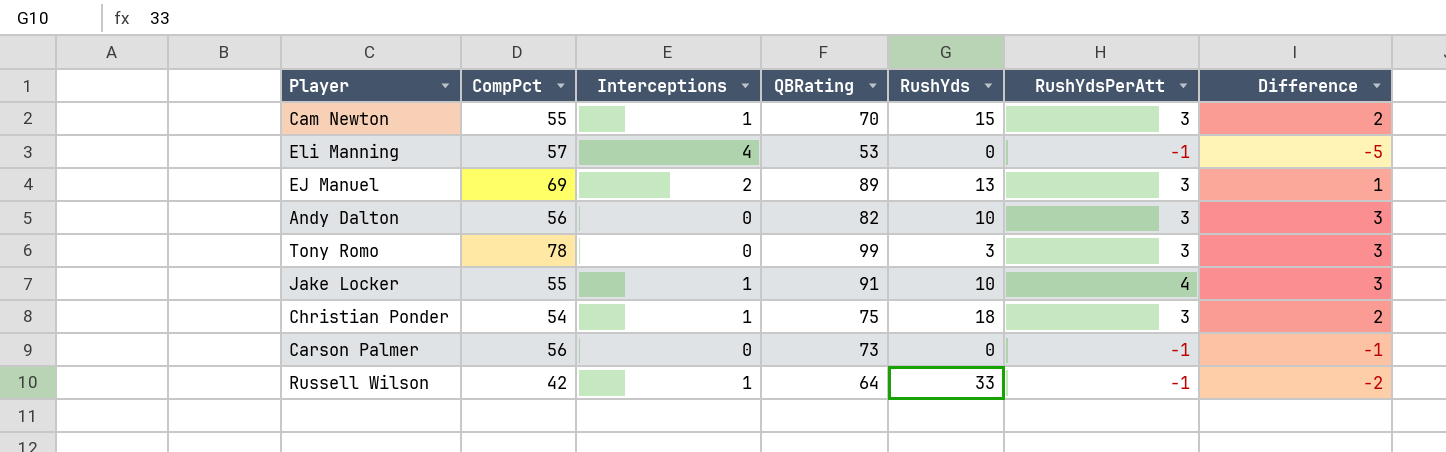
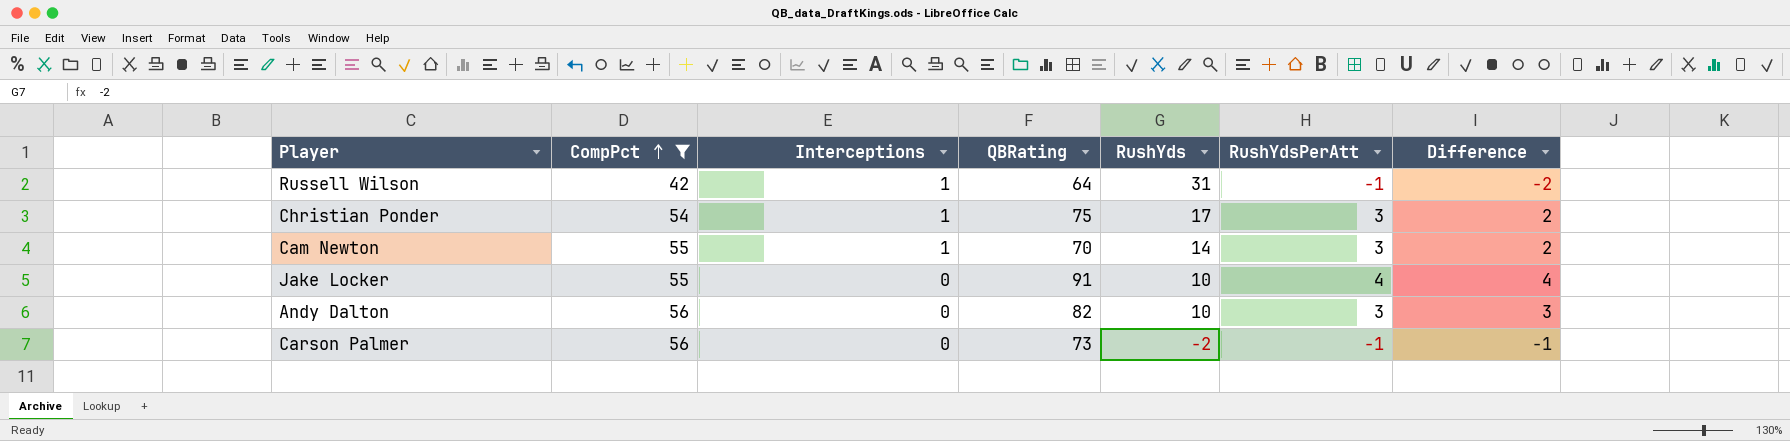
filter: none -> CompPct <= 56
row order: none -> CompPct ascending
Russell Wilson | RushYds: 33 -> 31
Christian Ponder | RushYds: 18 -> 17
Cam Newton | RushYds: 15 -> 14
Jake Locker | Interceptions: 1 -> 0
Jake Locker | Difference: 3 -> 4
Carson Palmer | RushYds: 0 -> -2

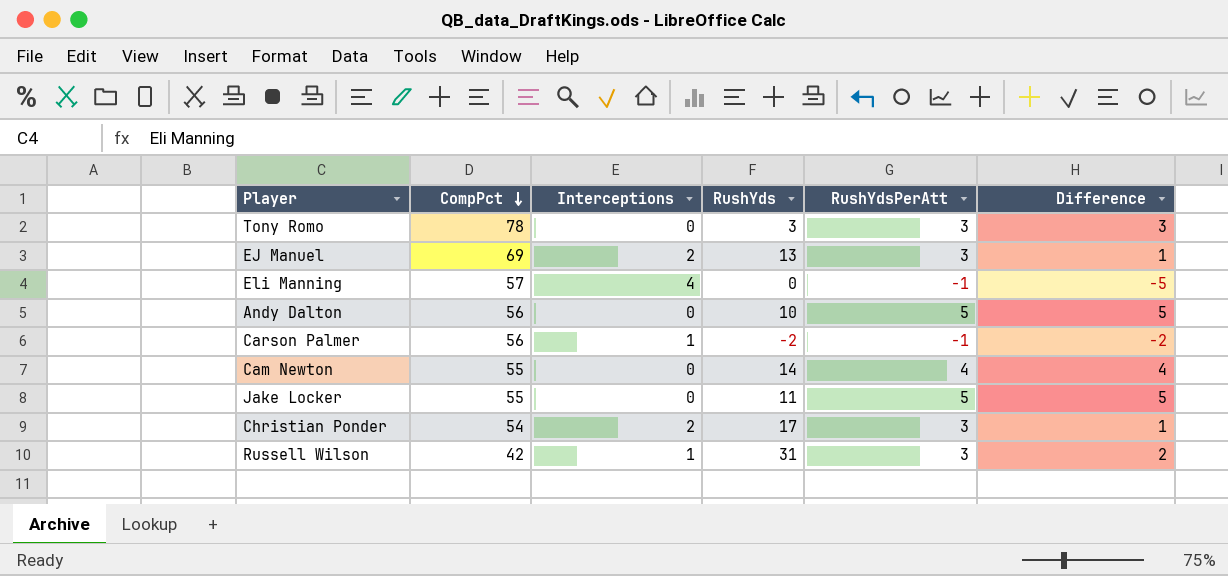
filter: CompPct <= 56 -> none
row order: CompPct ascending -> CompPct descending
column QBRating | position: 4 -> none
Andy Dalton | RushYdsPerAtt: 3 -> 5
Andy Dalton | Difference: 3 -> 5
Carson Palmer | Interceptions: 0 -> 1
Carson Palmer | Difference: -1 -> -2
Cam Newton | Interceptions: 1 -> 0
Cam Newton | RushYdsPerAtt: 3 -> 4
Cam Newton | Difference: 2 -> 4
Jake Locker | RushYds: 10 -> 11
Jake Locker | RushYdsPerAtt: 4 -> 5
Jake Locker | Difference: 4 -> 5
Christian Ponder | Interceptions: 1 -> 2
Christian Ponder | Difference: 2 -> 1
Russell Wilson | RushYdsPerAtt: -1 -> 3
Russell Wilson | Difference: -2 -> 2

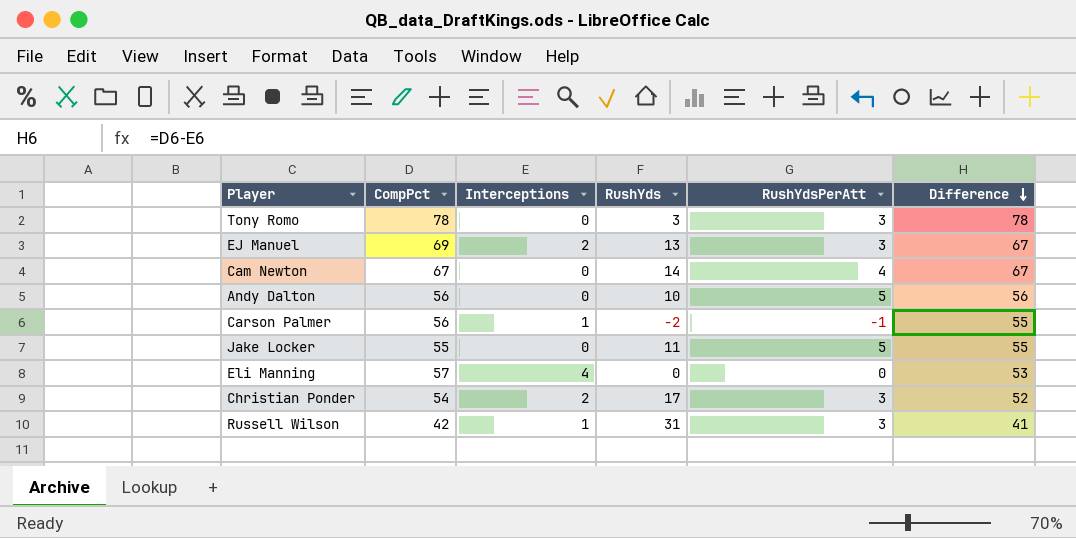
row order: CompPct descending -> Difference descending
column Difference | formula: [RushYdsPerAtt] - [Interceptions] -> [CompPct] - [Interceptions]
Cam Newton | CompPct: 55 -> 67
Eli Manning | RushYdsPerAtt: -1 -> 0

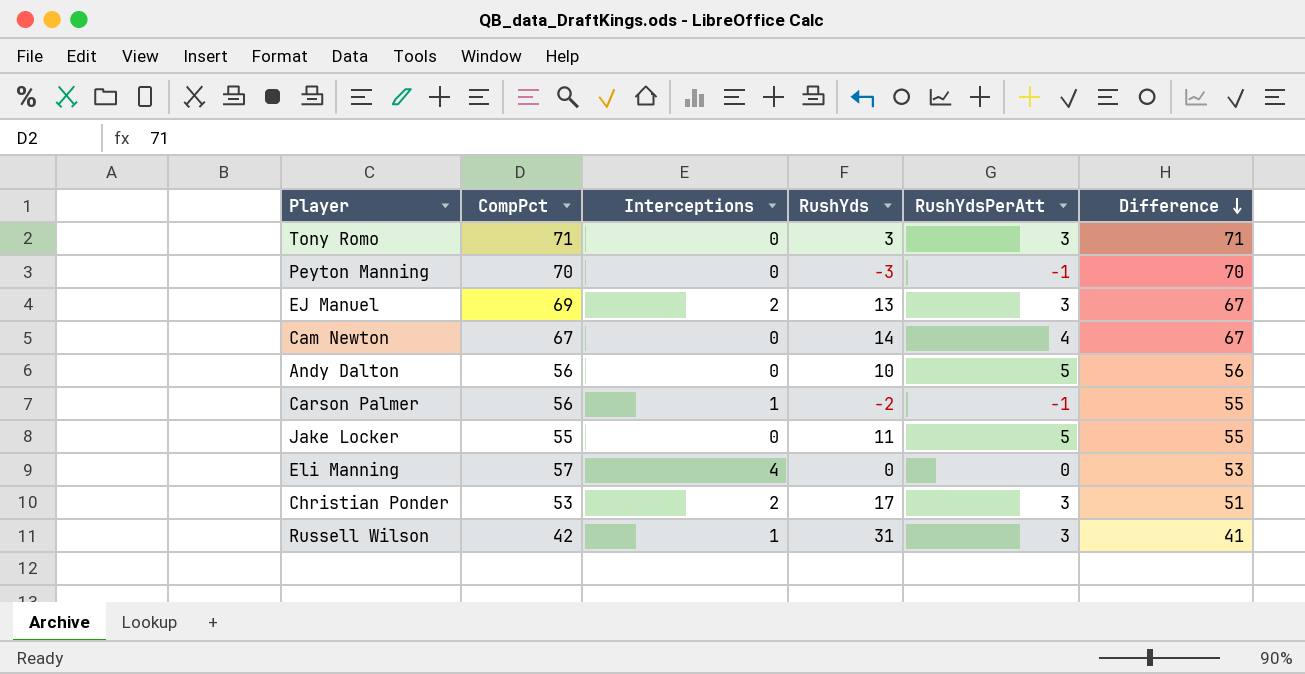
Tony Romo | CompPct: 78 -> 71
Tony Romo | Difference: 78 -> 71
row Peyton Manning: none -> 70 | 0 | -3 | -1 | 70
Christian Ponder | CompPct: 54 -> 53
Christian Ponder | Difference: 52 -> 51

